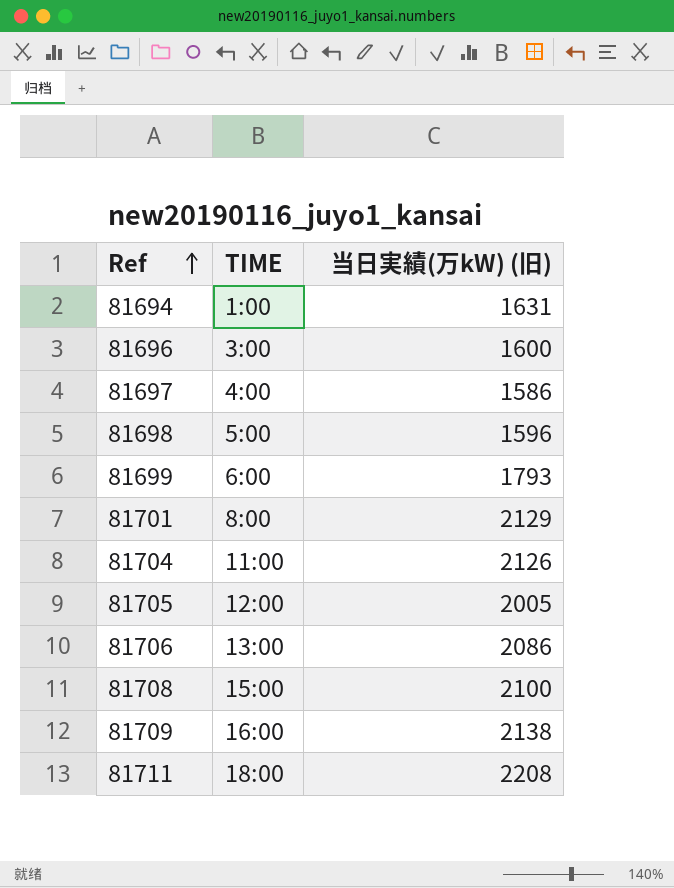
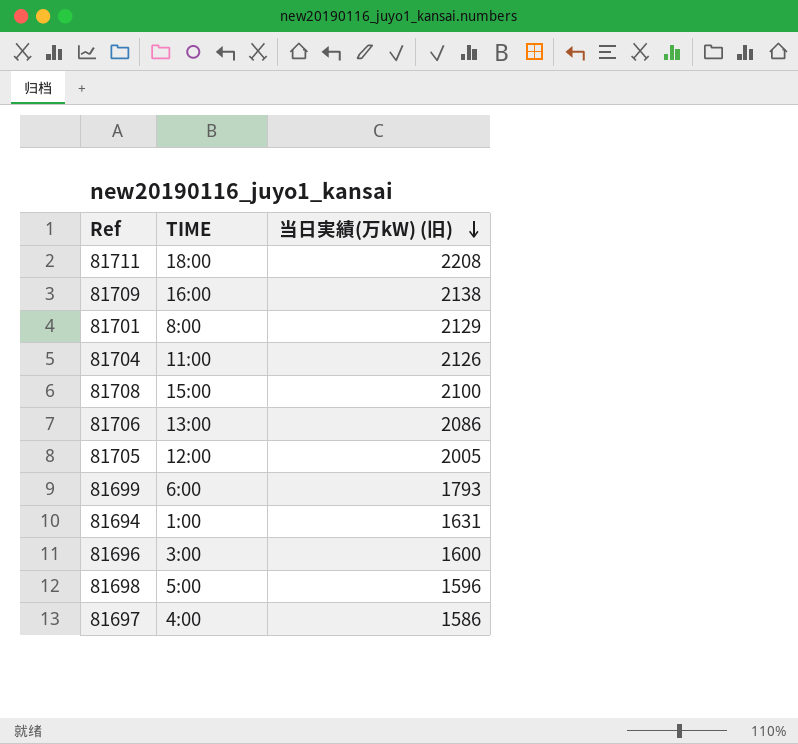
row order: Ref ascending -> 当日実績(万kW) (旧) descending

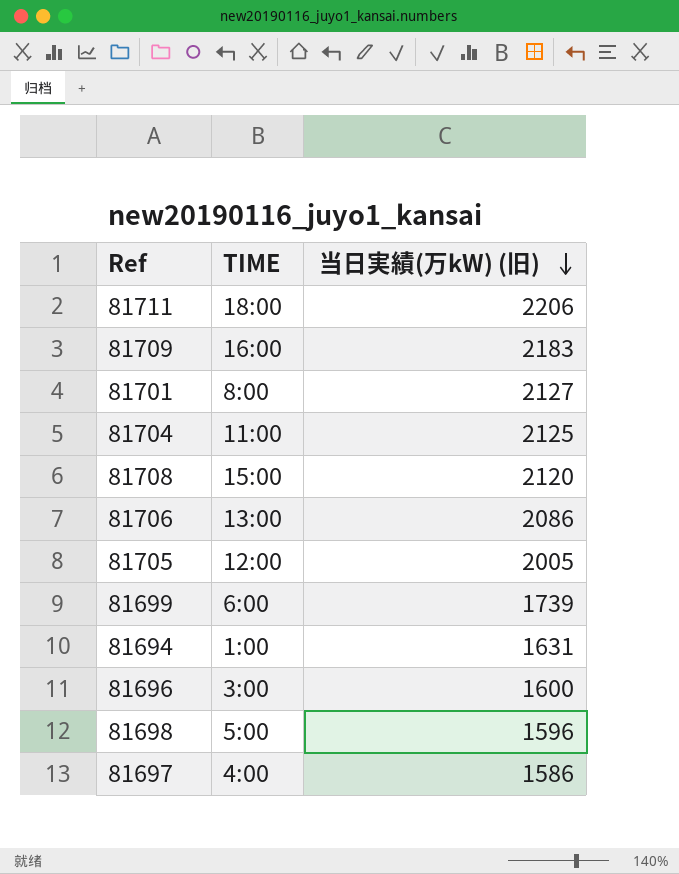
81711 | 当日実績(万kW) (旧): 2208 -> 2206
81709 | 当日実績(万kW) (旧): 2138 -> 2183
81701 | 当日実績(万kW) (旧): 2129 -> 2127
81704 | 当日実績(万kW) (旧): 2126 -> 2125
81708 | 当日実績(万kW) (旧): 2100 -> 2120
81699 | 当日実績(万kW) (旧): 1793 -> 1739

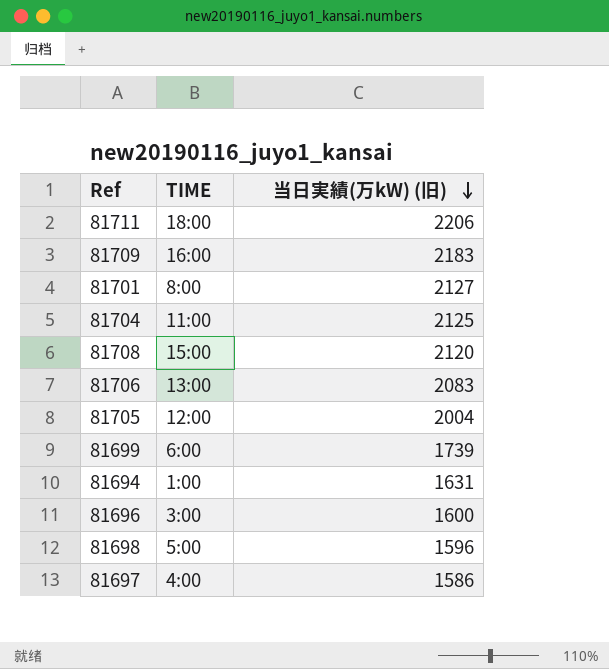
81706 | 当日実績(万kW) (旧): 2086 -> 2083
81705 | 当日実績(万kW) (旧): 2005 -> 2004

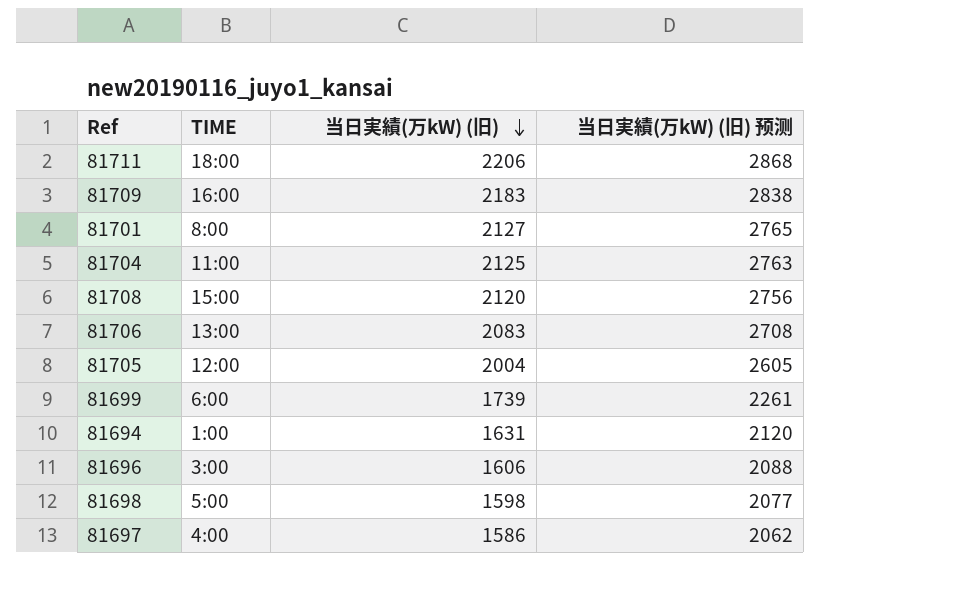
column 当日実績(万kW) (旧) 预测 | formula: none -> [当日実績(万kW) (旧)] * 1.3
81696 | 当日実績(万kW) (旧): 1600 -> 1606
81698 | 当日実績(万kW) (旧): 1596 -> 1598

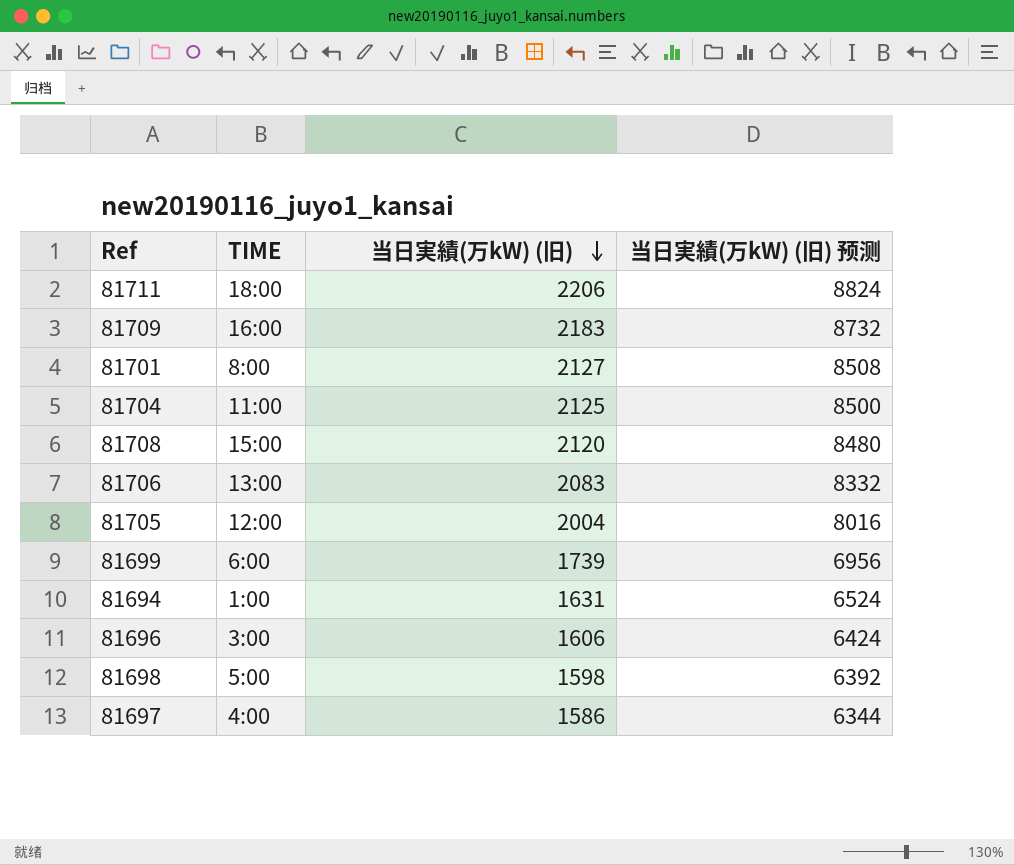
column 当日実績(万kW) (旧) 预测 | formula: [当日実績(万kW) (旧)] * 1.3 -> [当日実績(万kW) (旧)] * 4

